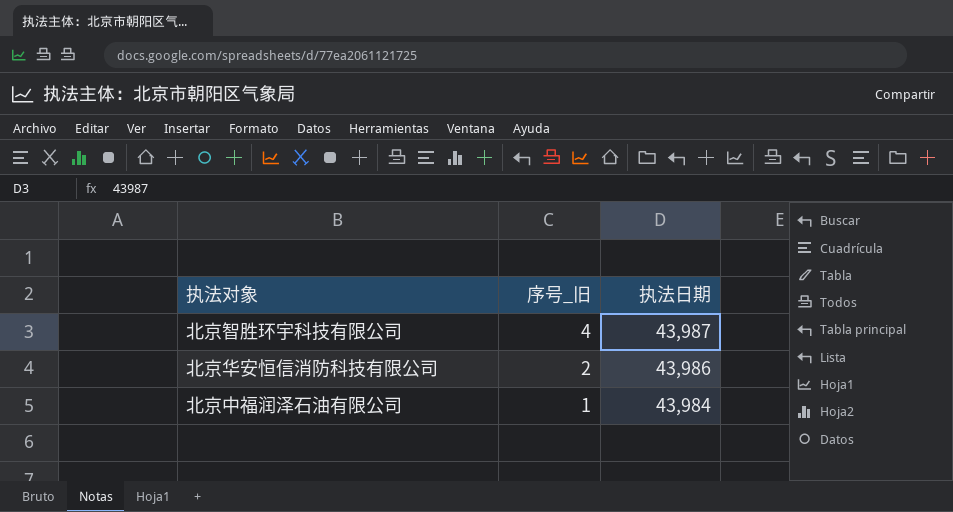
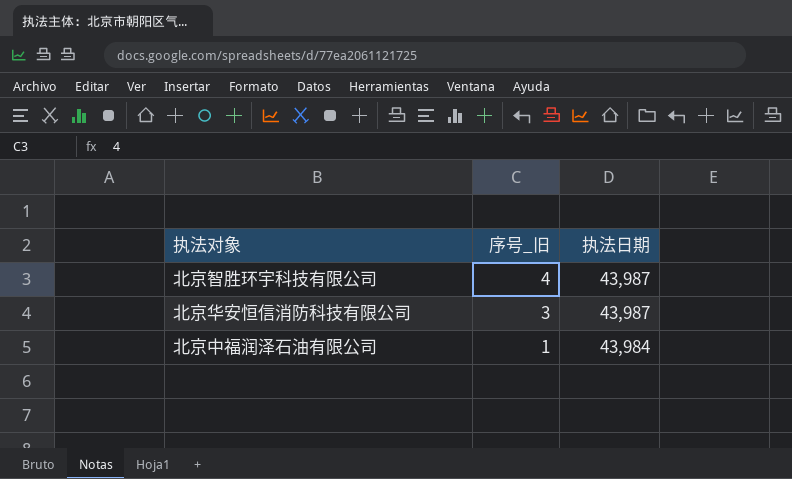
北京华安恒信消防科技有限公司 | 序号_旧: 2 -> 3
北京华安恒信消防科技有限公司 | 执法日期: 43,986 -> 43,987

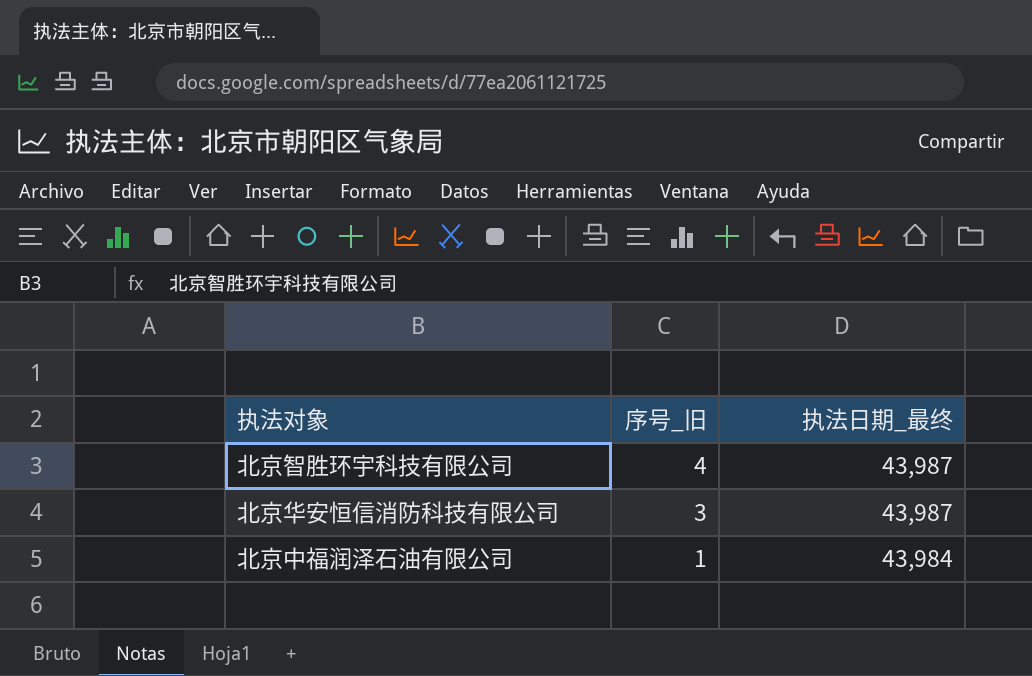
column name: 执法日期 -> 执法日期_最终

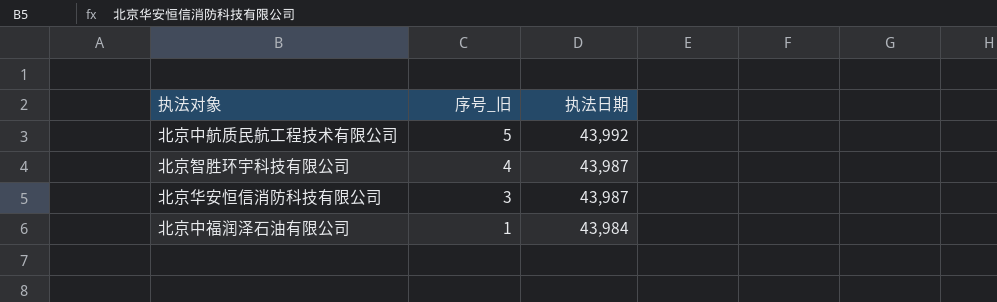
column name: 执法日期_最终 -> 执法日期
row 北京中航质民航工程技术有限公司: none -> 5 | 43,992

